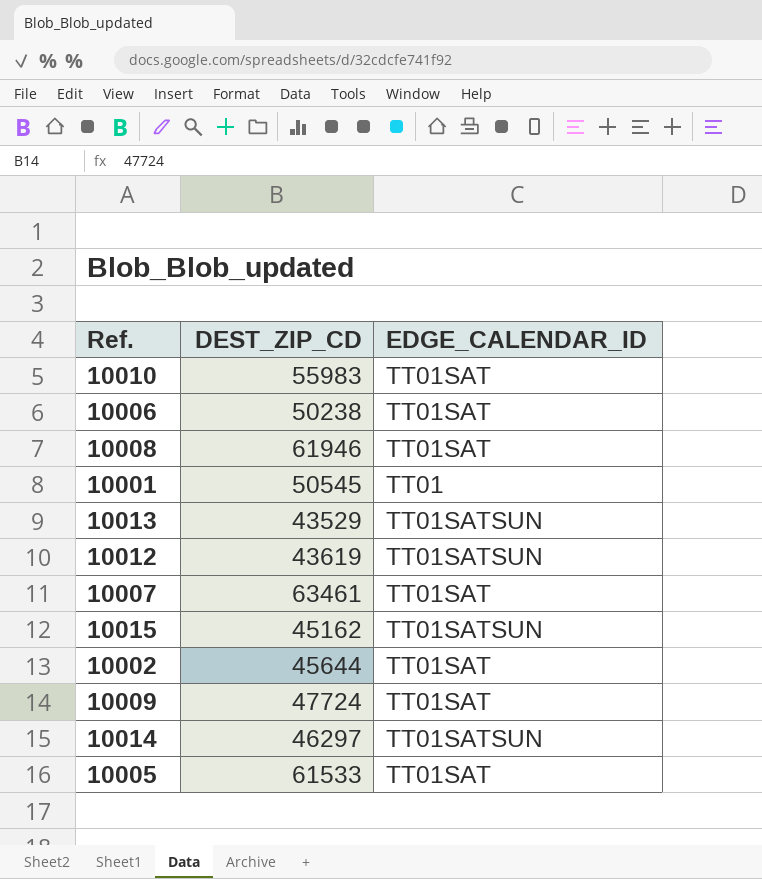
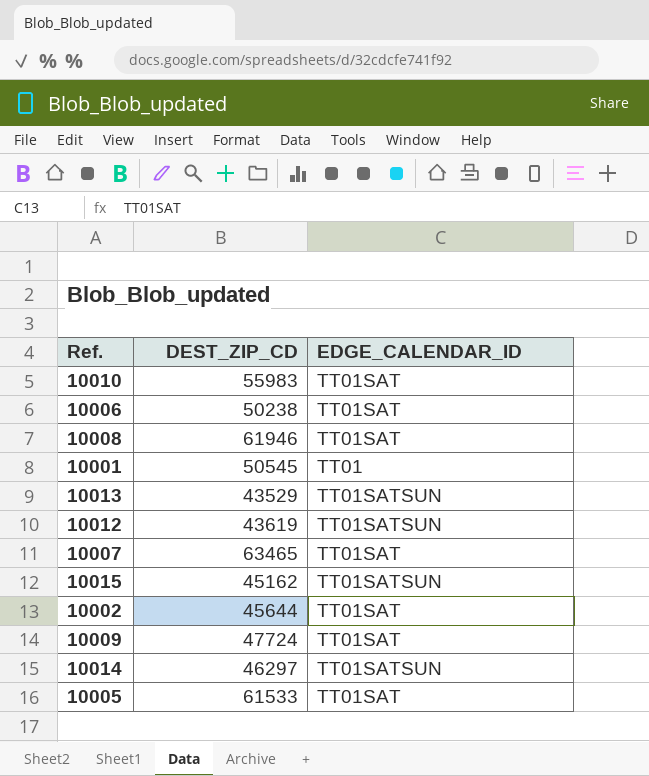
10007 | DEST_ZIP_CD: 63461 -> 63465

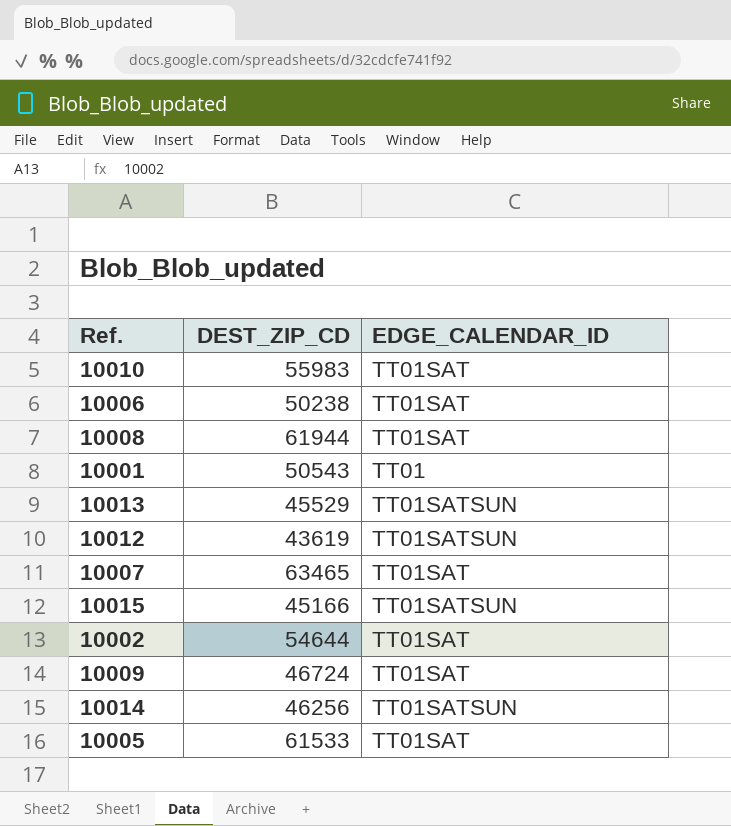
10008 | DEST_ZIP_CD: 61946 -> 61944
10001 | DEST_ZIP_CD: 50545 -> 50543
10013 | DEST_ZIP_CD: 43529 -> 45529
10015 | DEST_ZIP_CD: 45162 -> 45166
10002 | DEST_ZIP_CD: 45644 -> 54644
10009 | DEST_ZIP_CD: 47724 -> 46724
10014 | DEST_ZIP_CD: 46297 -> 46256

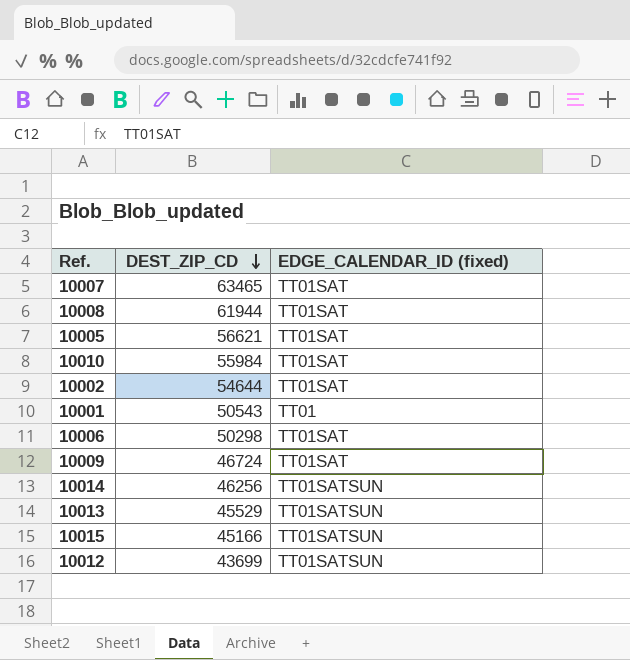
row order: none -> DEST_ZIP_CD descending
column name: EDGE_CALENDAR_ID -> EDGE_CALENDAR_ID (fixed)
10005 | DEST_ZIP_CD: 61533 -> 56621
10010 | DEST_ZIP_CD: 55983 -> 55984
10006 | DEST_ZIP_CD: 50238 -> 50298
10012 | DEST_ZIP_CD: 43619 -> 43699

